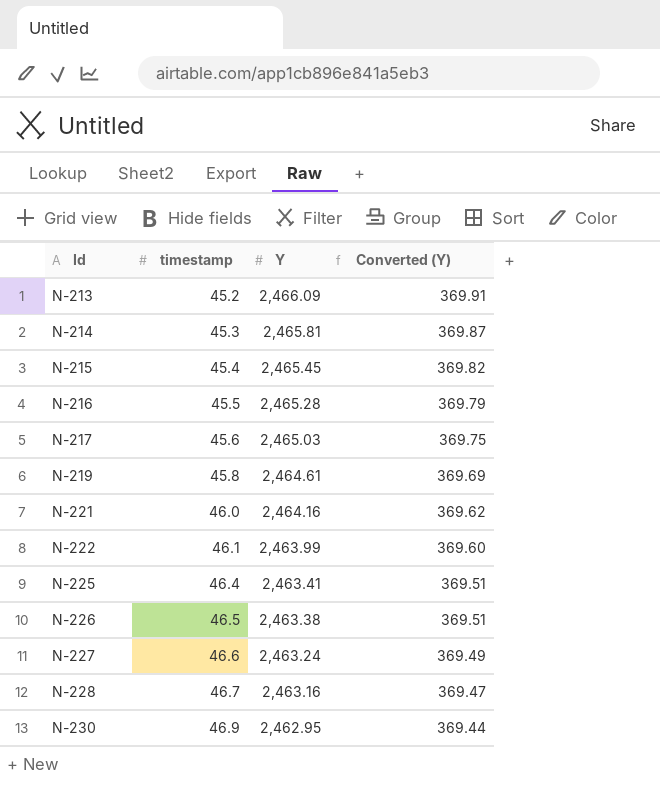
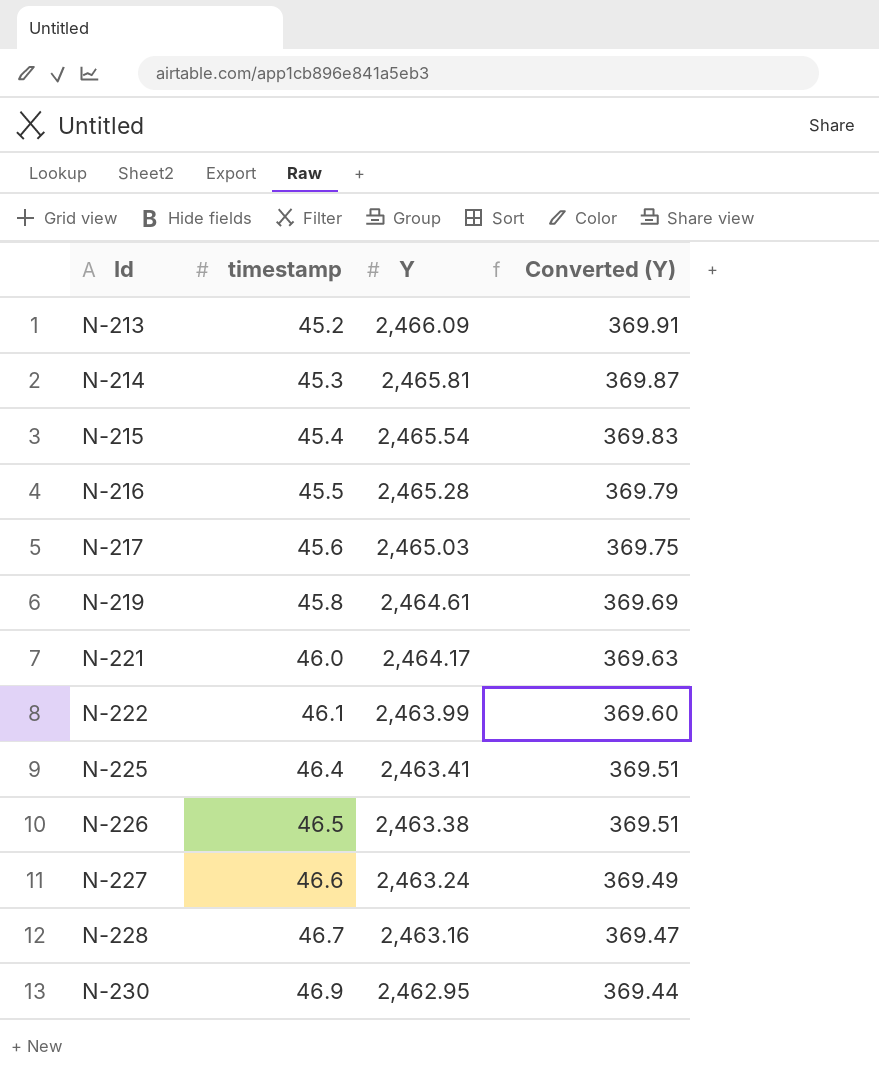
N-215 | Y: 2,465.45 -> 2,465.54
N-215 | Converted (Y): 369.82 -> 369.83
N-221 | Y: 2,464.16 -> 2,464.17
N-221 | Converted (Y): 369.62 -> 369.63

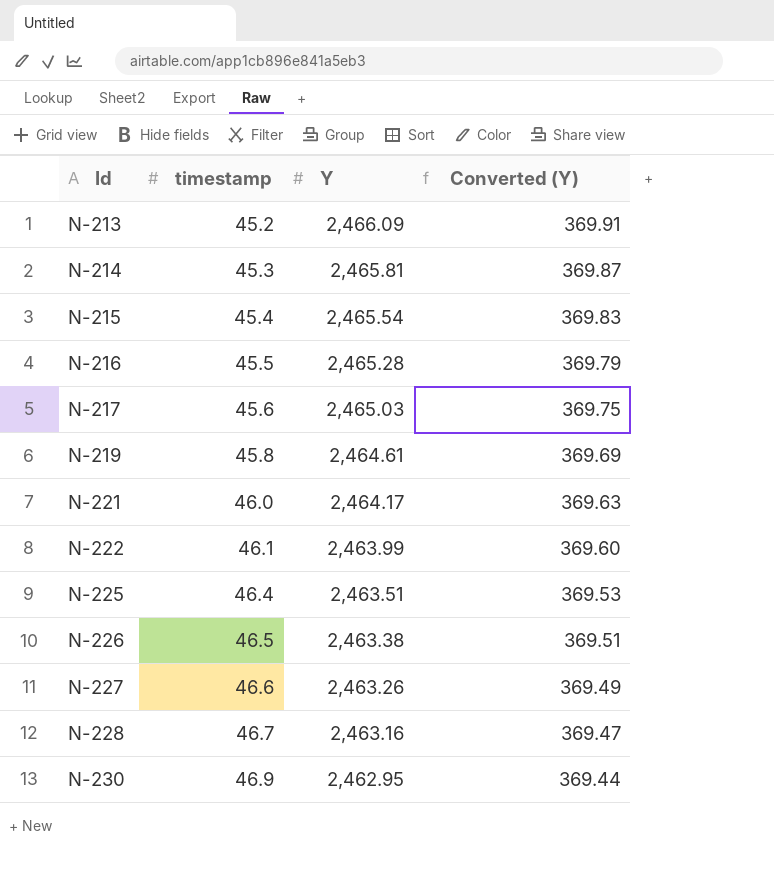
N-225 | Y: 2,463.41 -> 2,463.51
N-225 | Converted (Y): 369.51 -> 369.53
N-227 | Y: 2,463.24 -> 2,463.26

